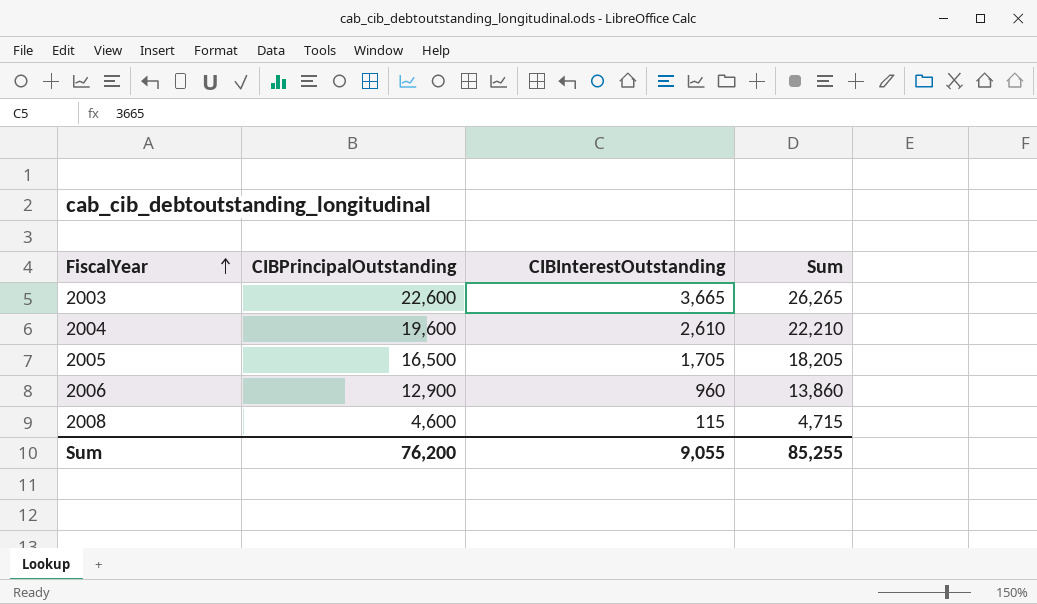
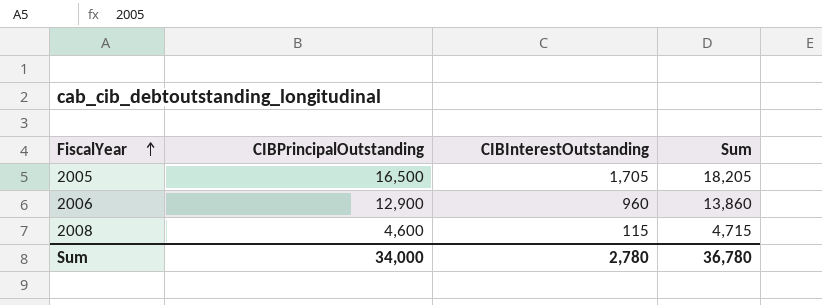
row 2003: 22,600 | 3,665 | 26,265 -> none
row 2004: 19,600 | 2,610 | 22,210 -> none
Sum | CIBPrincipalOutstanding: 76,200 -> 34,000
Sum | CIBInterestOutstanding: 9,055 -> 2,780
Sum | Sum: 85,255 -> 36,780

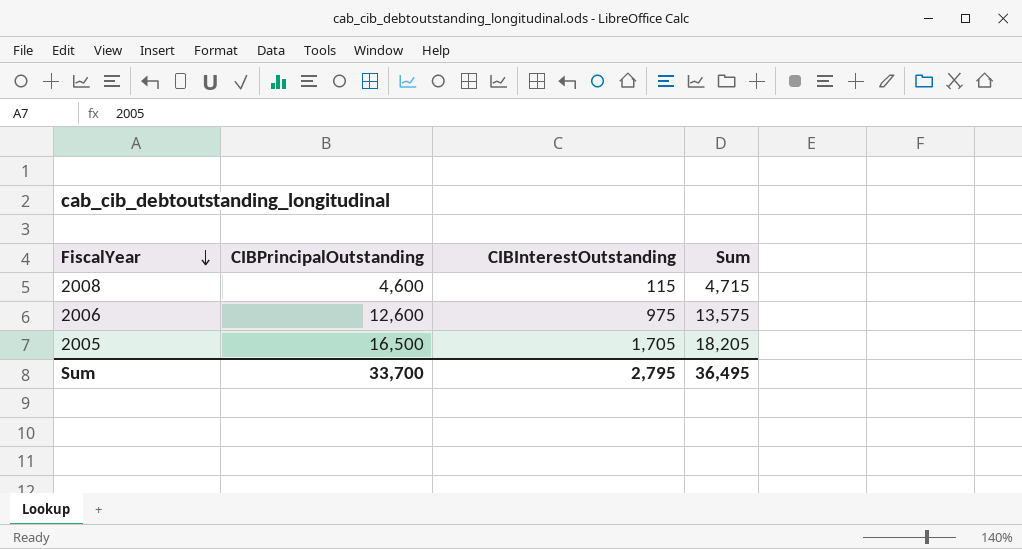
row order: FiscalYear ascending -> FiscalYear descending
2006 | CIBPrincipalOutstanding: 12,900 -> 12,600
2006 | CIBInterestOutstanding: 960 -> 975
2006 | Sum: 13,860 -> 13,575
Sum | CIBPrincipalOutstanding: 34,000 -> 33,700
Sum | CIBInterestOutstanding: 2,780 -> 2,795
Sum | Sum: 36,780 -> 36,495

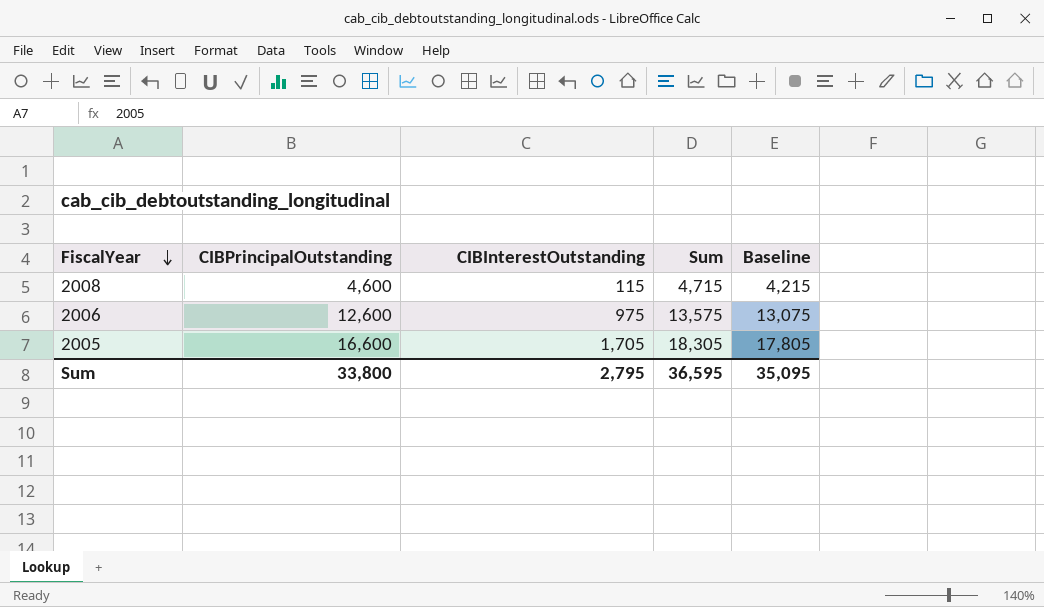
column Baseline | formula: none -> [Sum] - 500
2005 | CIBPrincipalOutstanding: 16,500 -> 16,600
2005 | Sum: 18,205 -> 18,305
Sum | CIBPrincipalOutstanding: 33,700 -> 33,800
Sum | Sum: 36,495 -> 36,595

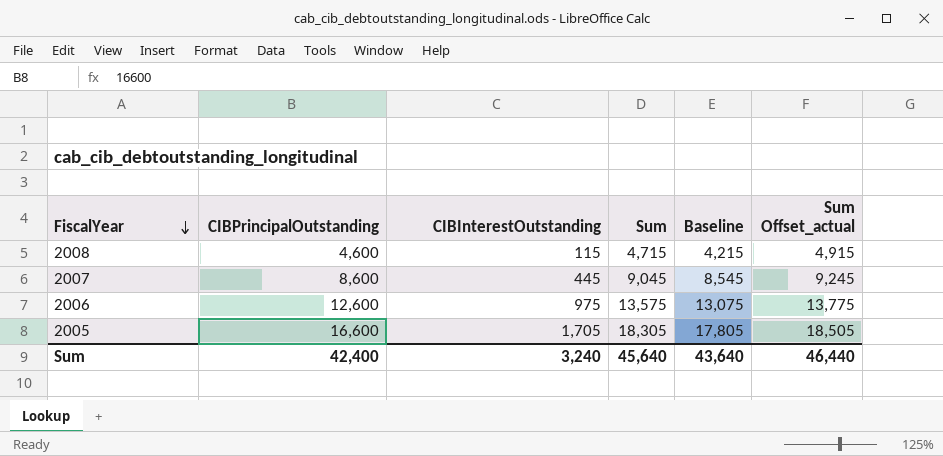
column Sum Offset_actual | formula: none -> [Sum] + 200
row 2007: none -> 8,600 | 445 | 9,045 | 8,545 | 9,245
Sum | CIBPrincipalOutstanding: 33,800 -> 42,400
Sum | CIBInterestOutstanding: 2,795 -> 3,240
Sum | Sum: 36,595 -> 45,640
Sum | Baseline: 35,095 -> 43,640

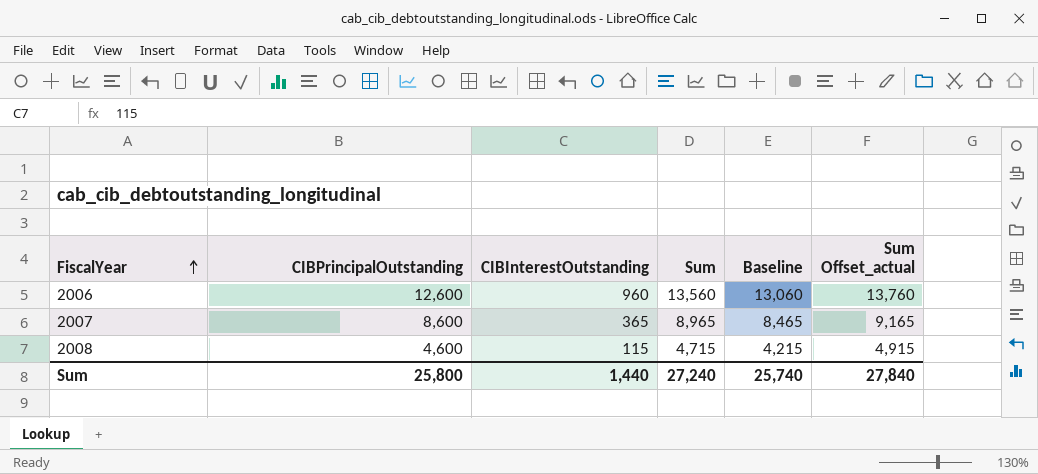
row order: FiscalYear descending -> FiscalYear ascending
row 2005: 16,600 | 1,705 | 18,305 | 17,805 | 18,505 -> none
2006 | CIBInterestOutstanding: 975 -> 960
2006 | Sum: 13,575 -> 13,560
2006 | Baseline: 13,075 -> 13,060
2006 | Sum Offset_actual: 13,775 -> 13,760
2007 | CIBInterestOutstanding: 445 -> 365
2007 | Sum: 9,045 -> 8,965
2007 | Baseline: 8,545 -> 8,465
2007 | Sum Offset_actual: 9,245 -> 9,165
Sum | CIBPrincipalOutstanding: 42,400 -> 25,800
Sum | CIBInterestOutstanding: 3,240 -> 1,440
Sum | Sum: 45,640 -> 27,240
Sum | Baseline: 43,640 -> 25,740
Sum | Sum Offset_actual: 46,440 -> 27,840

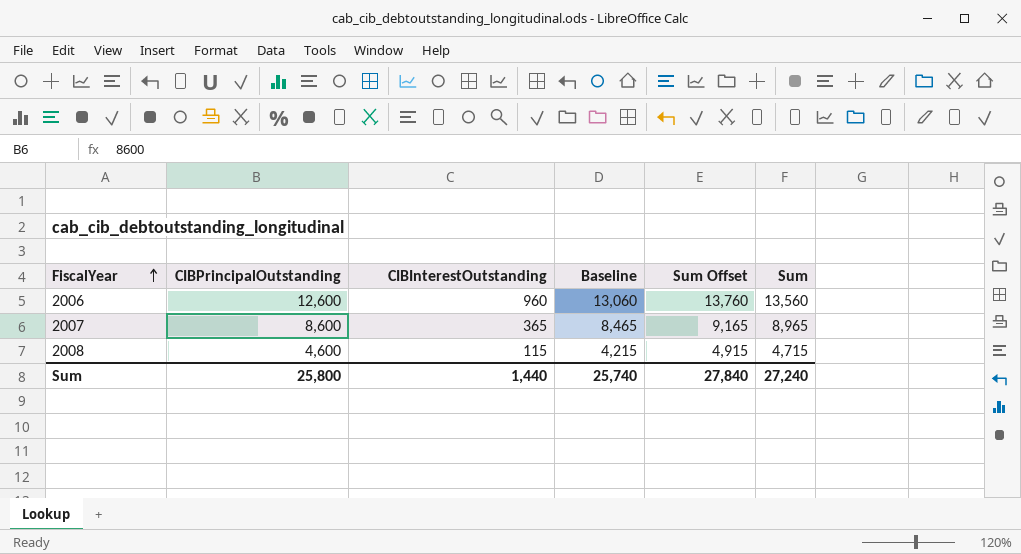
column name: Sum Offset_actual -> Sum Offset
column Sum | position: 4 -> 6

